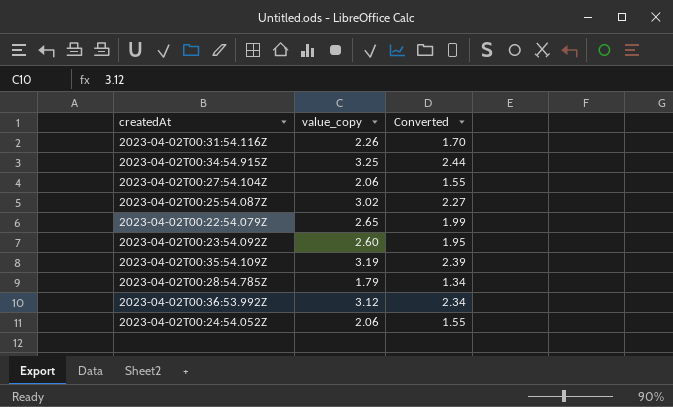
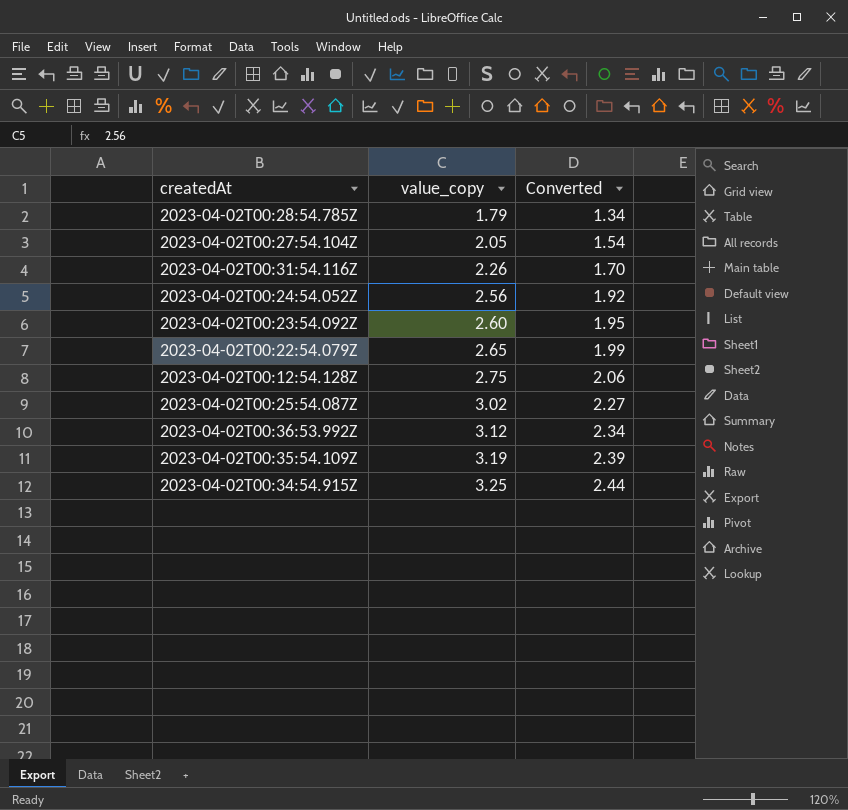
row order: none -> value_copy ascending
2023-04-02T00:27:54.104Z | value_copy: 2.06 -> 2.05
2023-04-02T00:27:54.104Z | Converted: 1.55 -> 1.54
2023-04-02T00:24:54.052Z | value_copy: 2.06 -> 2.56
2023-04-02T00:24:54.052Z | Converted: 1.55 -> 1.92
row 2023-04-02T00:12:54.128Z: none -> 2.75 | 2.06

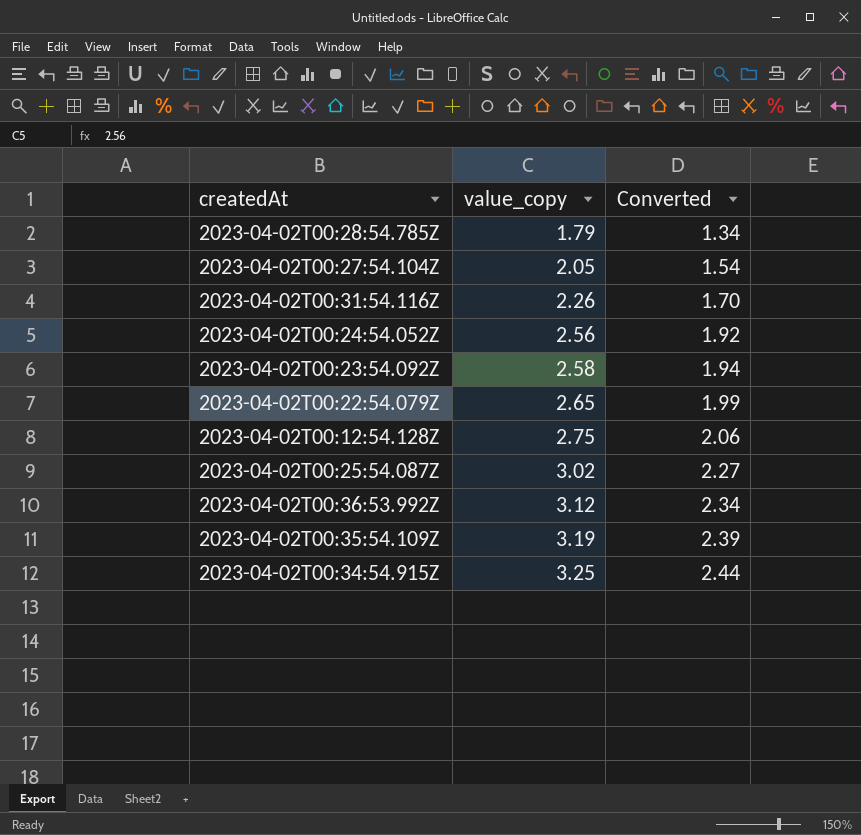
2023-04-02T00:23:54.092Z | value_copy: 2.60 -> 2.58
2023-04-02T00:23:54.092Z | Converted: 1.95 -> 1.94

